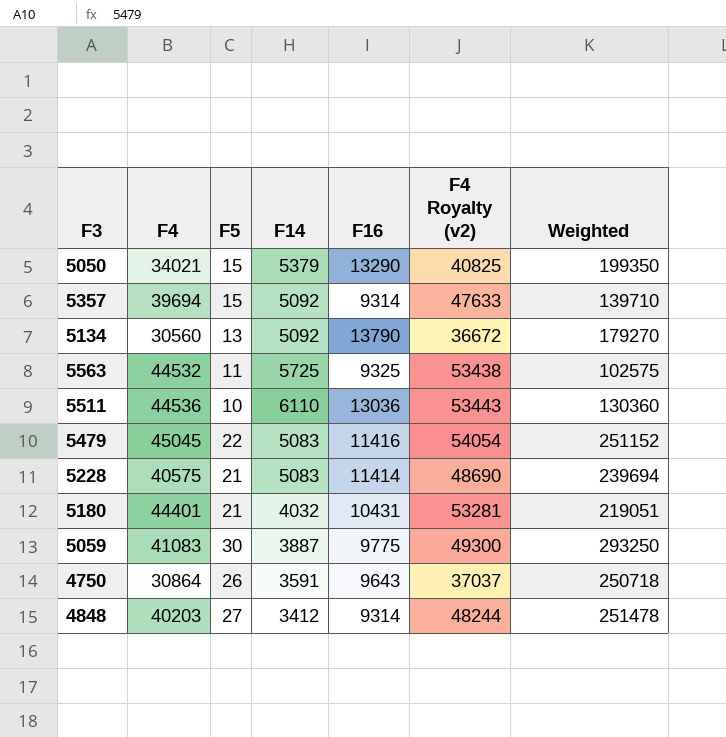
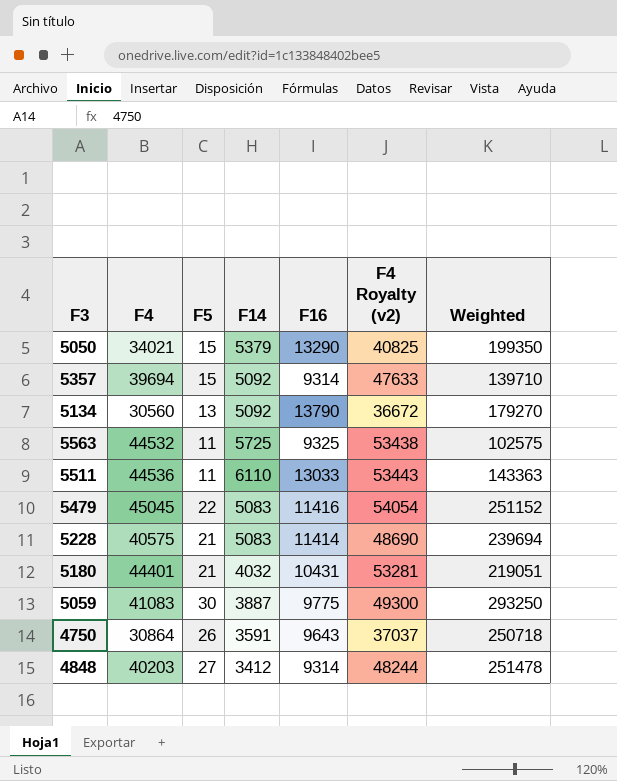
5511 | F5: 10 -> 11
5511 | F16: 13036 -> 13033
5511 | Weighted: 130360 -> 143363

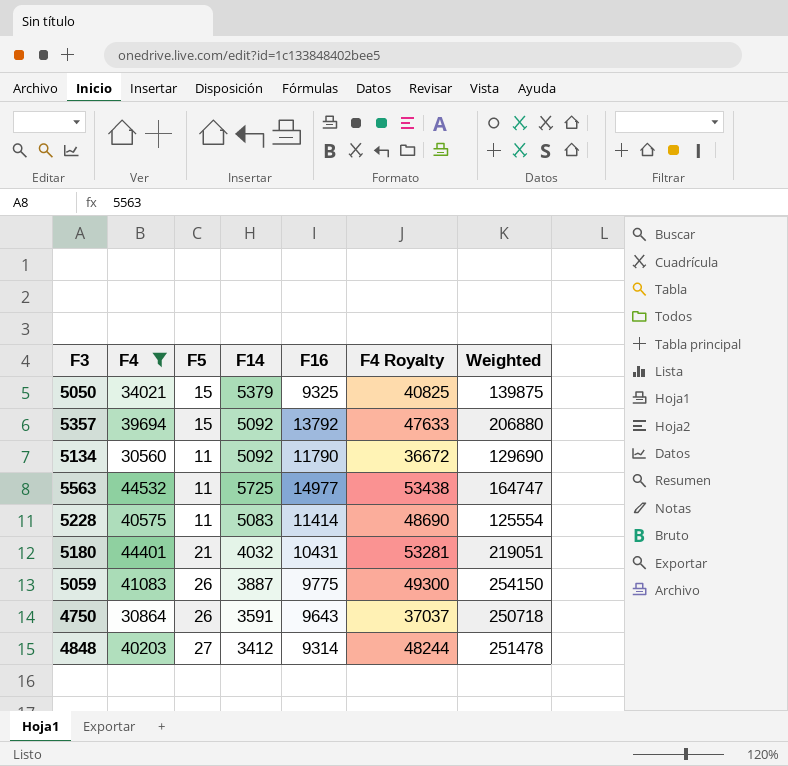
filter: none -> F4 <= 44532
column name: F4 Royalty (v2) -> F4 Royalty
5050 | F16: 13290 -> 9325
5050 | Weighted: 199350 -> 139875
5357 | F16: 9314 -> 13792
5357 | Weighted: 139710 -> 206880
5134 | F5: 13 -> 11
5134 | F16: 13790 -> 11790
5134 | Weighted: 179270 -> 129690
5563 | F16: 9325 -> 14977
5563 | Weighted: 102575 -> 164747
5228 | F5: 21 -> 11
5228 | Weighted: 239694 -> 125554
5059 | F5: 30 -> 26
5059 | Weighted: 293250 -> 254150

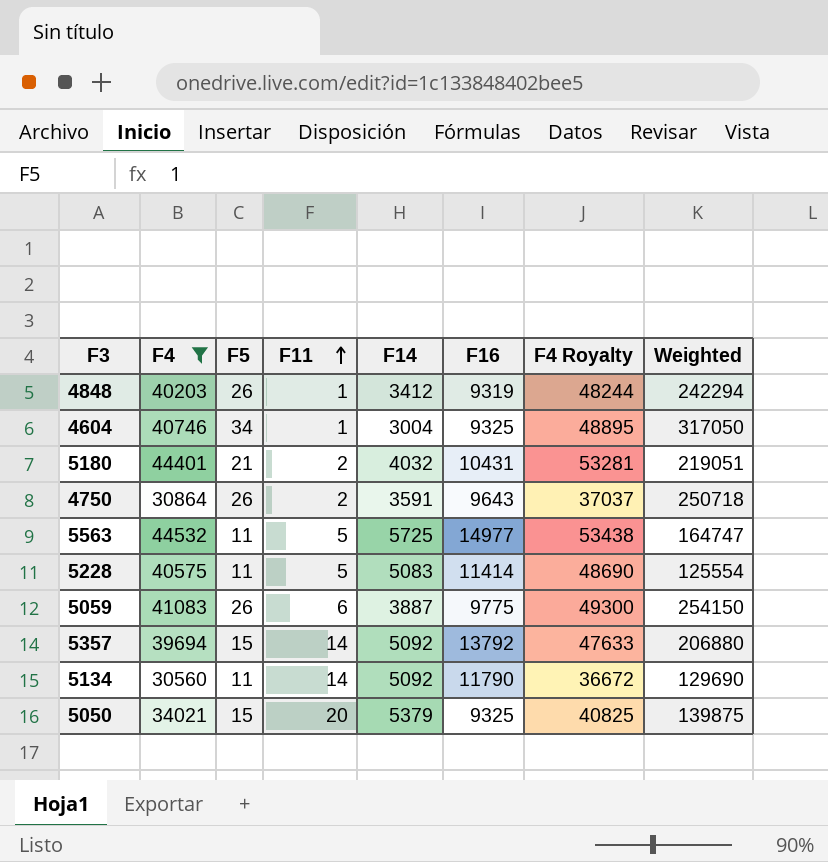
row order: none -> F11 ascending
column F11 | position: none -> 4
4848 | F5: 27 -> 26
4848 | F16: 9314 -> 9319
4848 | Weighted: 251478 -> 242294
row 4604: none -> 40746 | 34 | 1 | 3004 | 9325 | 48895 | 317050

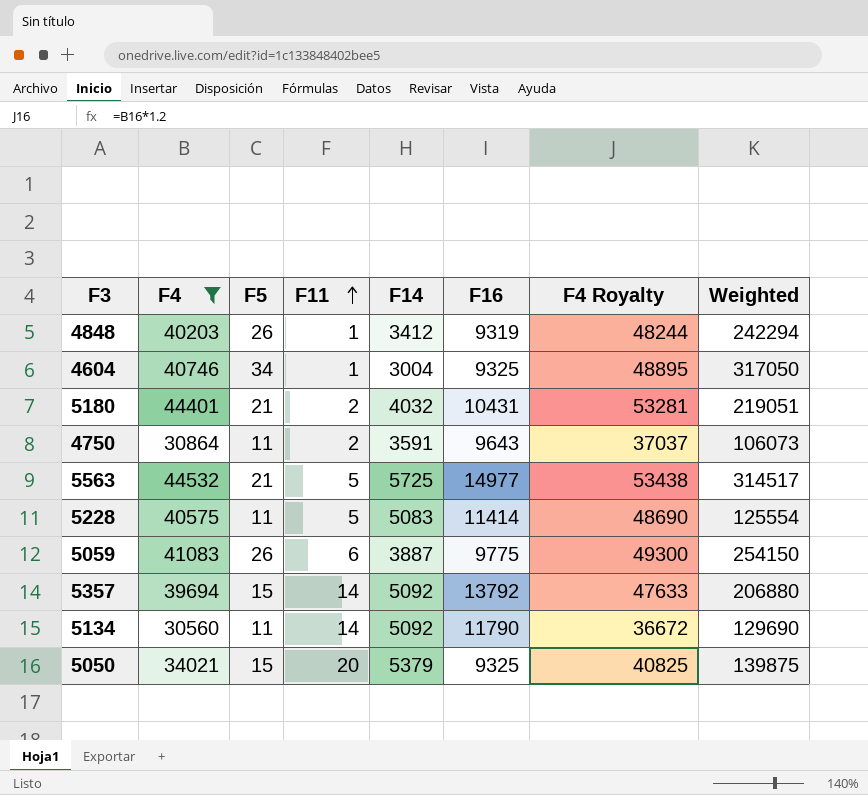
4750 | F5: 26 -> 11
4750 | Weighted: 250718 -> 106073
5563 | F5: 11 -> 21
5563 | Weighted: 164747 -> 314517

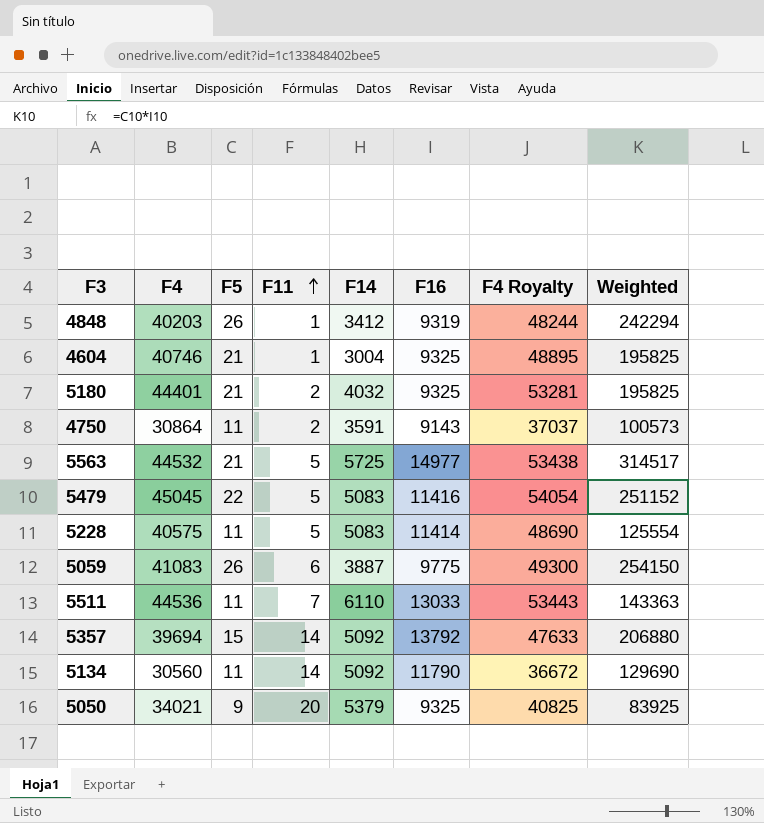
filter: F4 <= 44532 -> none
4604 | F5: 34 -> 21
4604 | Weighted: 317050 -> 195825
5180 | F16: 10431 -> 9325
5180 | Weighted: 219051 -> 195825
4750 | F16: 9643 -> 9143
4750 | Weighted: 106073 -> 100573
5050 | F5: 15 -> 9
5050 | Weighted: 139875 -> 83925

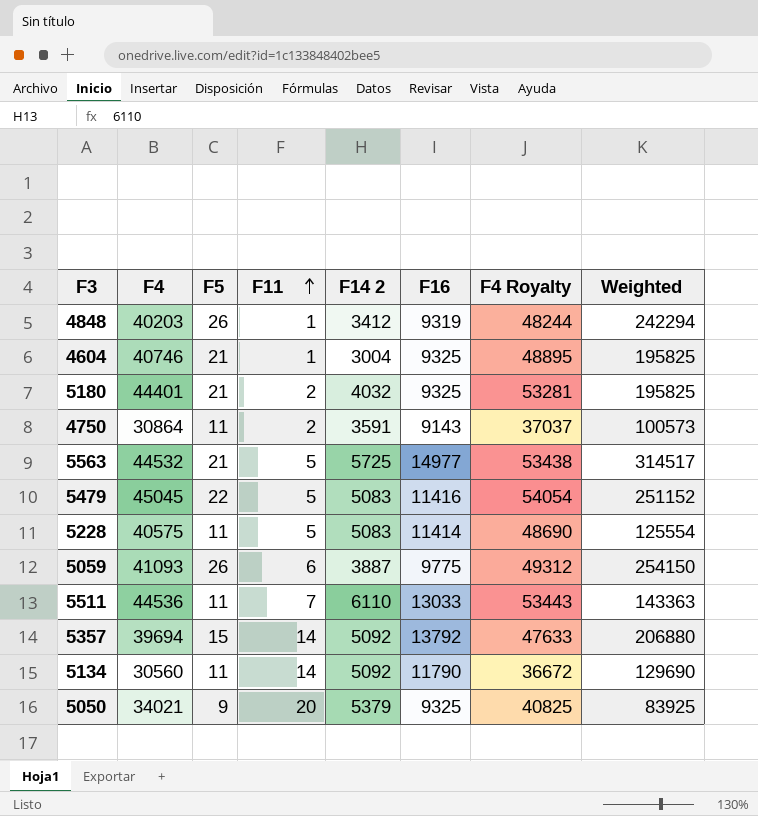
column name: F14 -> F14 2
5059 | F4: 41083 -> 41093
5059 | F4 Royalty: 49300 -> 49312

